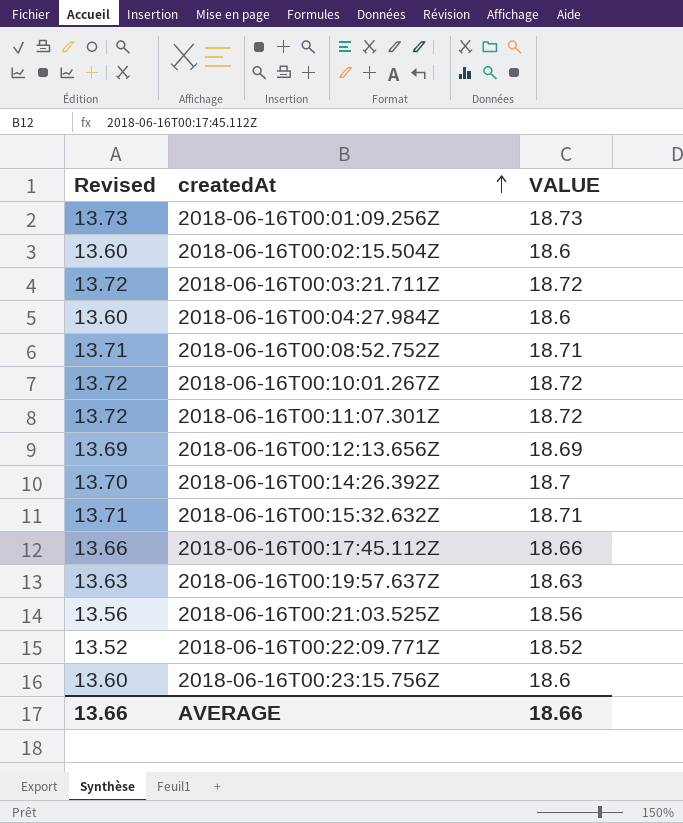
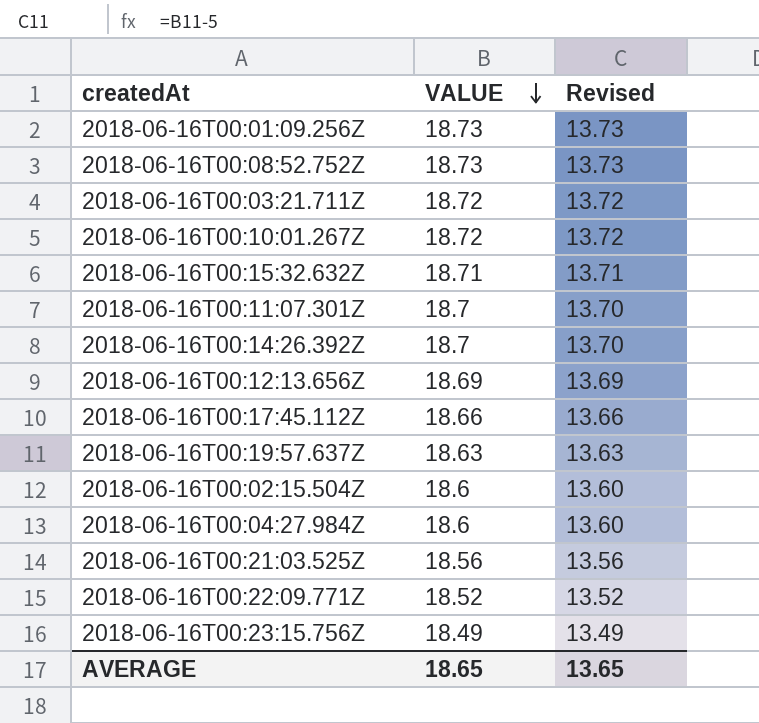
row order: createdAt ascending -> VALUE descending
column Revised | position: 1 -> 3
2018-06-16T00:08:52.752Z | VALUE: 18.71 -> 18.73
2018-06-16T00:08:52.752Z | Revised: 13.71 -> 13.73
2018-06-16T00:11:07.301Z | VALUE: 18.72 -> 18.7
2018-06-16T00:11:07.301Z | Revised: 13.72 -> 13.70
2018-06-16T00:23:15.756Z | VALUE: 18.6 -> 18.49
2018-06-16T00:23:15.756Z | Revised: 13.60 -> 13.49
AVERAGE | VALUE: 18.66 -> 18.65
AVERAGE | Revised: 13.66 -> 13.65

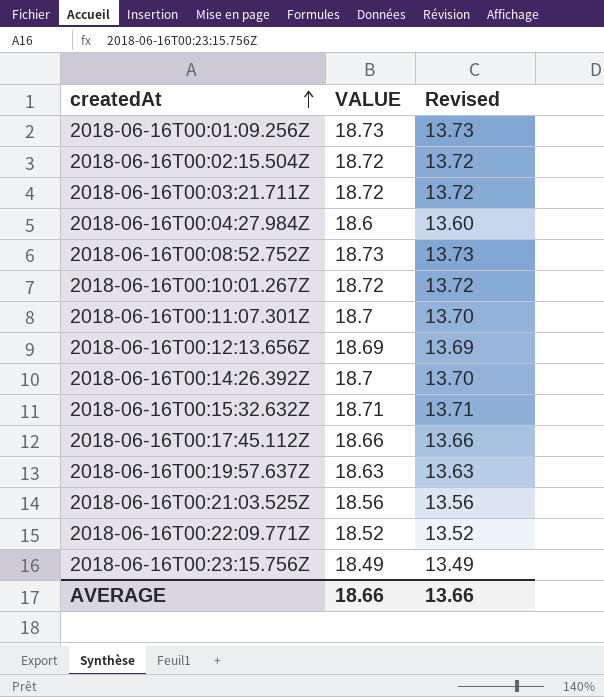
row order: VALUE descending -> createdAt ascending
2018-06-16T00:02:15.504Z | VALUE: 18.6 -> 18.72
2018-06-16T00:02:15.504Z | Revised: 13.60 -> 13.72
AVERAGE | VALUE: 18.65 -> 18.66
AVERAGE | Revised: 13.65 -> 13.66

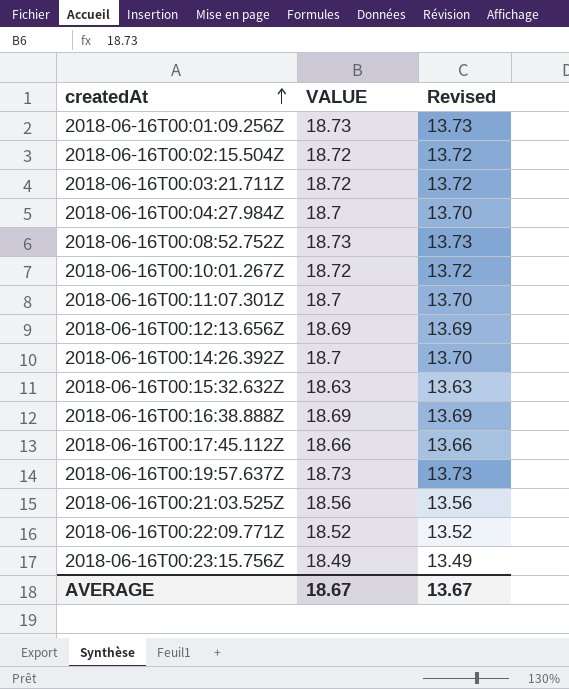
2018-06-16T00:04:27.984Z | VALUE: 18.6 -> 18.7
2018-06-16T00:04:27.984Z | Revised: 13.60 -> 13.70
2018-06-16T00:15:32.632Z | VALUE: 18.71 -> 18.63
2018-06-16T00:15:32.632Z | Revised: 13.71 -> 13.63
row 2018-06-16T00:16:38.888Z: none -> 18.69 | 13.69
2018-06-16T00:19:57.637Z | VALUE: 18.63 -> 18.73
2018-06-16T00:19:57.637Z | Revised: 13.63 -> 13.73
AVERAGE | VALUE: 18.66 -> 18.67
AVERAGE | Revised: 13.66 -> 13.67

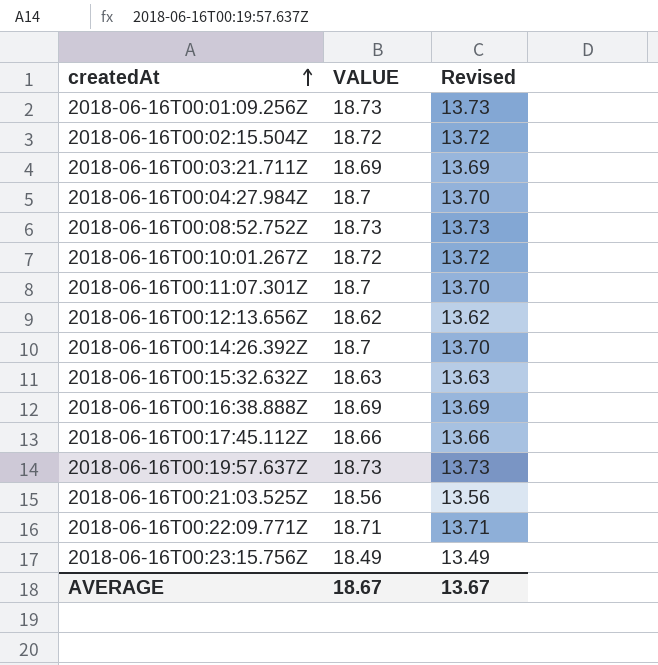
2018-06-16T00:03:21.711Z | VALUE: 18.72 -> 18.69
2018-06-16T00:03:21.711Z | Revised: 13.72 -> 13.69
2018-06-16T00:12:13.656Z | VALUE: 18.69 -> 18.62
2018-06-16T00:12:13.656Z | Revised: 13.69 -> 13.62
2018-06-16T00:22:09.771Z | VALUE: 18.52 -> 18.71
2018-06-16T00:22:09.771Z | Revised: 13.52 -> 13.71

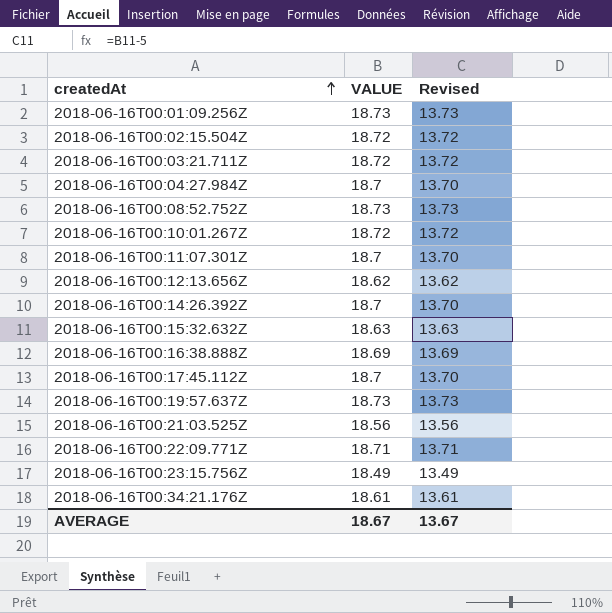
2018-06-16T00:03:21.711Z | VALUE: 18.69 -> 18.72
2018-06-16T00:03:21.711Z | Revised: 13.69 -> 13.72
2018-06-16T00:17:45.112Z | VALUE: 18.66 -> 18.7
2018-06-16T00:17:45.112Z | Revised: 13.66 -> 13.70
row 2018-06-16T00:34:21.176Z: none -> 18.61 | 13.61

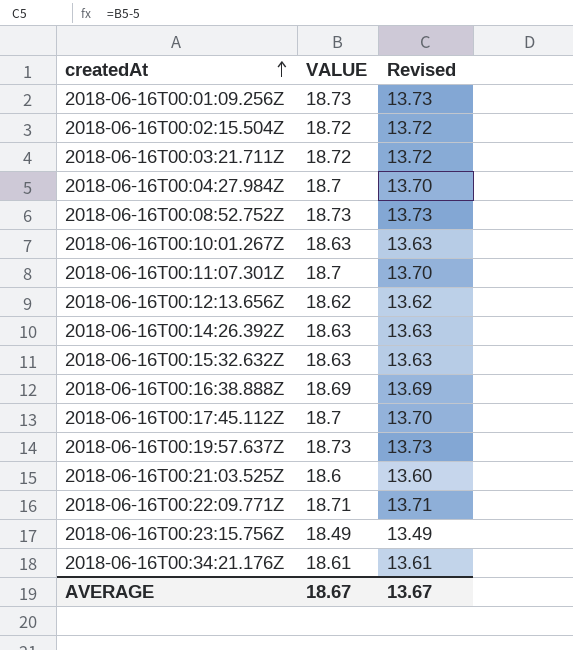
2018-06-16T00:10:01.267Z | VALUE: 18.72 -> 18.63
2018-06-16T00:10:01.267Z | Revised: 13.72 -> 13.63
2018-06-16T00:14:26.392Z | VALUE: 18.7 -> 18.63
2018-06-16T00:14:26.392Z | Revised: 13.70 -> 13.63
2018-06-16T00:21:03.525Z | VALUE: 18.56 -> 18.6
2018-06-16T00:21:03.525Z | Revised: 13.56 -> 13.60

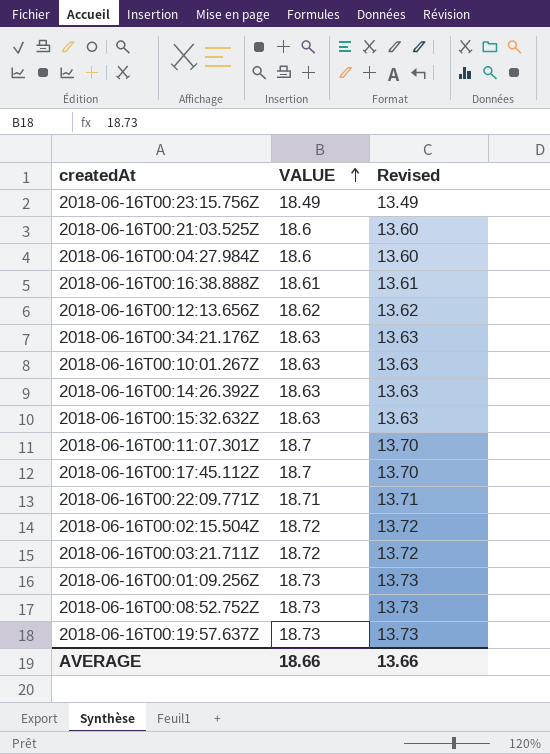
row order: createdAt ascending -> VALUE ascending
2018-06-16T00:04:27.984Z | VALUE: 18.7 -> 18.6
2018-06-16T00:04:27.984Z | Revised: 13.70 -> 13.60
2018-06-16T00:16:38.888Z | VALUE: 18.69 -> 18.61
2018-06-16T00:16:38.888Z | Revised: 13.69 -> 13.61
2018-06-16T00:34:21.176Z | VALUE: 18.61 -> 18.63
2018-06-16T00:34:21.176Z | Revised: 13.61 -> 13.63
AVERAGE | VALUE: 18.67 -> 18.66
AVERAGE | Revised: 13.67 -> 13.66

